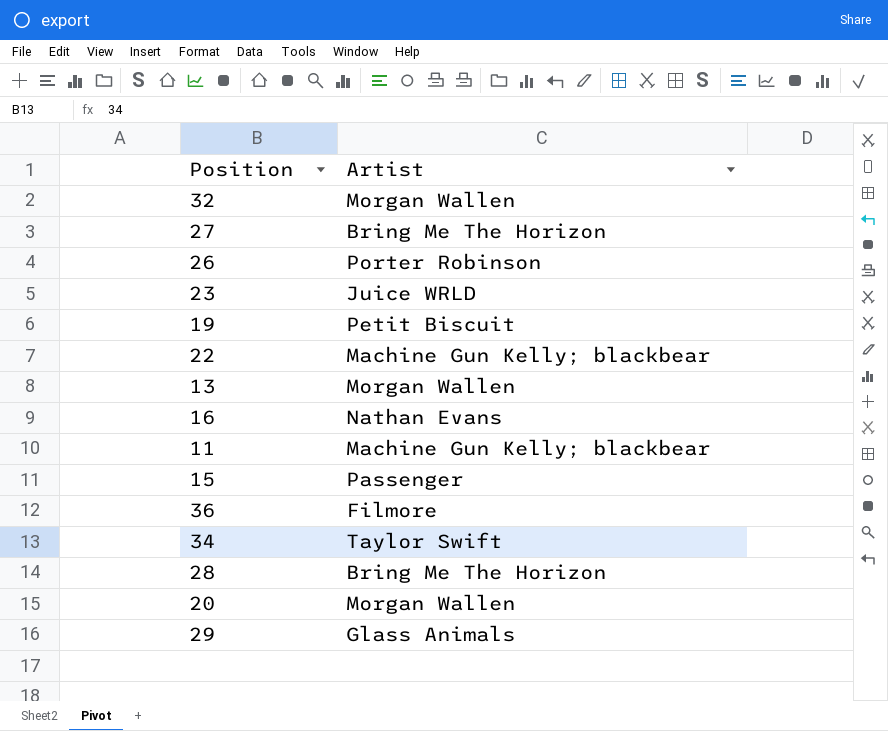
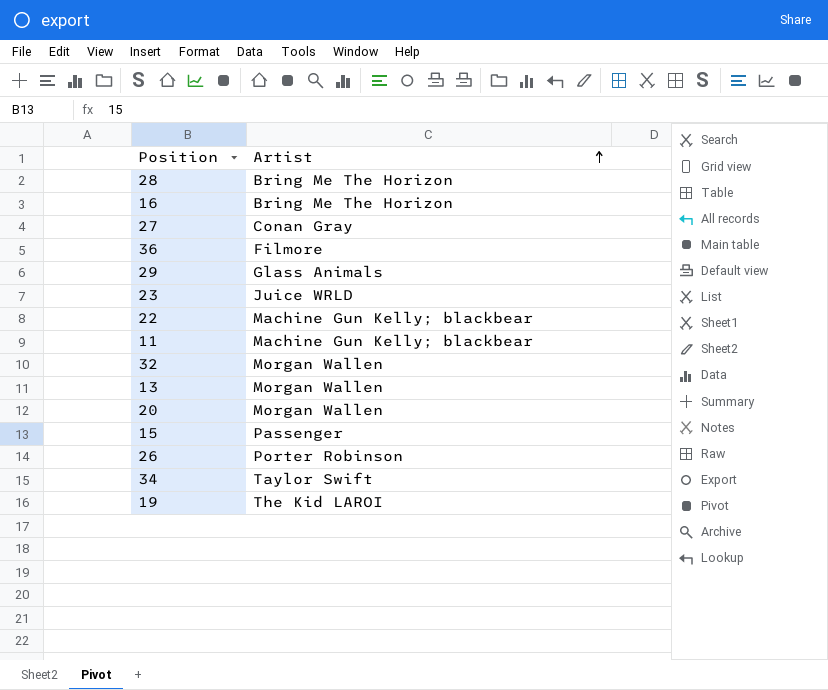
row order: none -> Artist ascending
16 | Artist: Nathan Evans -> Bring Me The Horizon
27 | Artist: Bring Me The Horizon -> Conan Gray
19 | Artist: Petit Biscuit -> The Kid LAROI

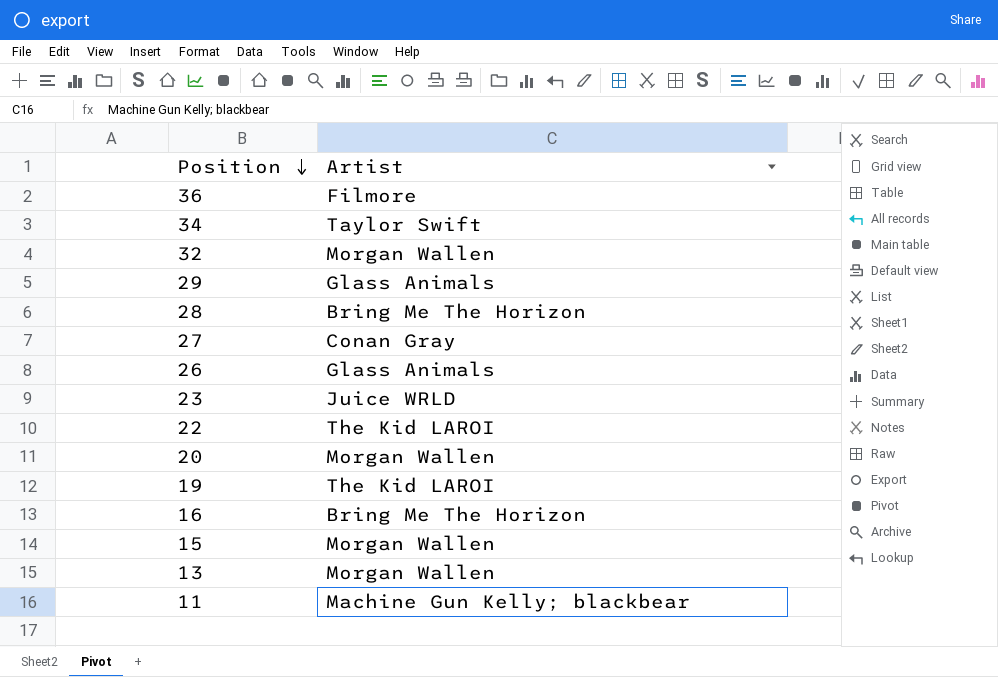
row order: Artist ascending -> Position descending
26 | Artist: Porter Robinson -> Glass Animals
22 | Artist: Machine Gun Kelly; blackbear -> The Kid LAROI
15 | Artist: Passenger -> Morgan Wallen

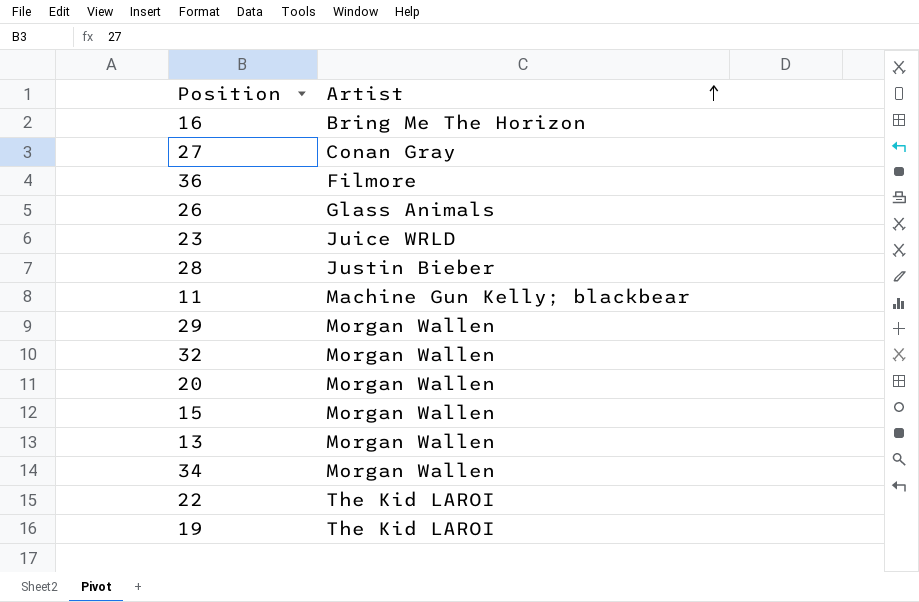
row order: Position descending -> Artist ascending
28 | Artist: Bring Me The Horizon -> Justin Bieber
29 | Artist: Glass Animals -> Morgan Wallen
34 | Artist: Taylor Swift -> Morgan Wallen

